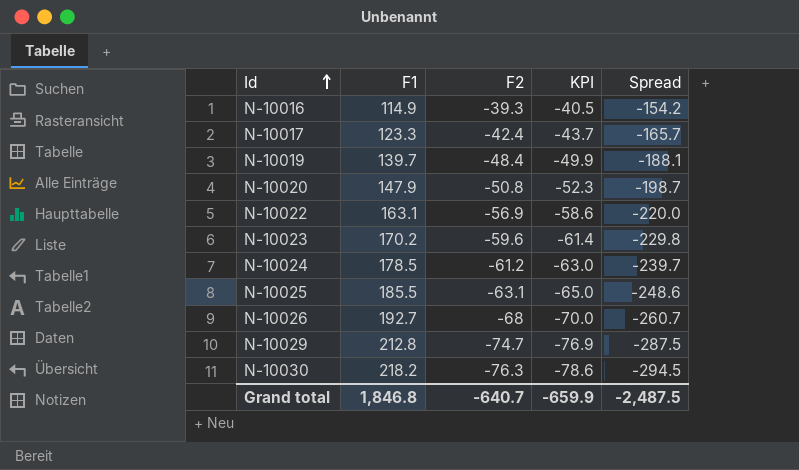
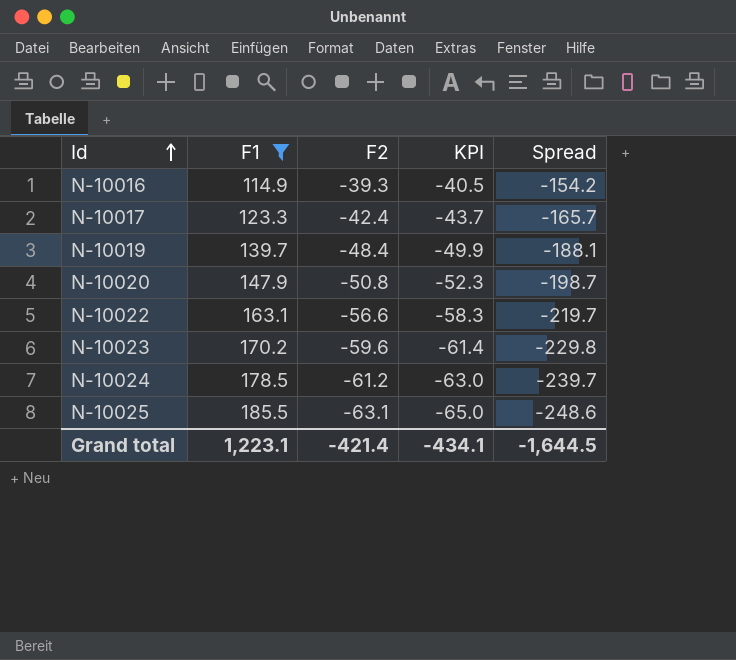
filter: none -> F1 <= 185.5
N-10022 | F2: -56.9 -> -56.6
N-10022 | KPI: -58.6 -> -58.3
N-10022 | Spread: -220.0 -> -219.7
Grand total | F1: 1,846.8 -> 1,223.1
Grand total | F2: -640.7 -> -421.4
Grand total | KPI: -659.9 -> -434.1
Grand total | Spread: -2,487.5 -> -1,644.5

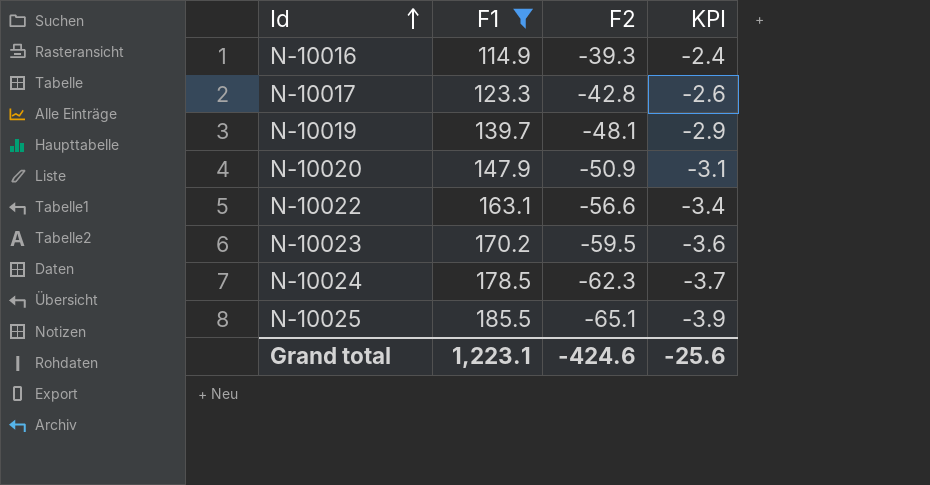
column Spread | formula: [F2] - [F1] -> none
column KPI | formula: [F2] * 1.03 -> [F2] * 0.06
N-10017 | F2: -42.4 -> -42.8
N-10019 | F2: -48.4 -> -48.1
N-10020 | F2: -50.8 -> -50.9
N-10023 | F2: -59.6 -> -59.5
N-10024 | F2: -61.2 -> -62.3
N-10025 | F2: -63.1 -> -65.1
Grand total | F2: -421.4 -> -424.6
Grand total | KPI: -434.1 -> -25.6

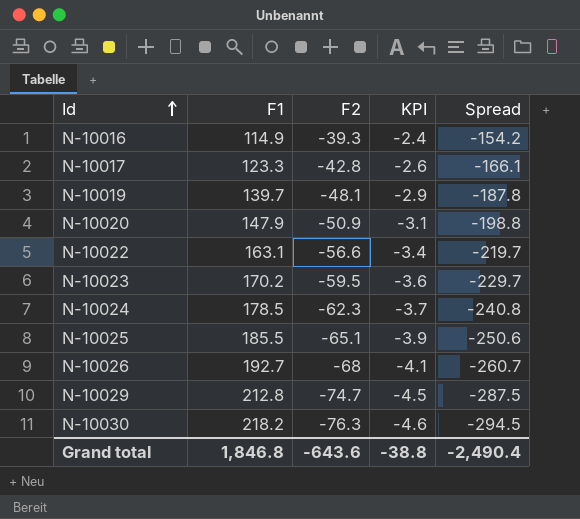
filter: F1 <= 185.5 -> none
column Spread | formula: none -> [F2] - [F1]
Grand total | F1: 1,223.1 -> 1,846.8
Grand total | F2: -424.6 -> -643.6
Grand total | KPI: -25.6 -> -38.8

